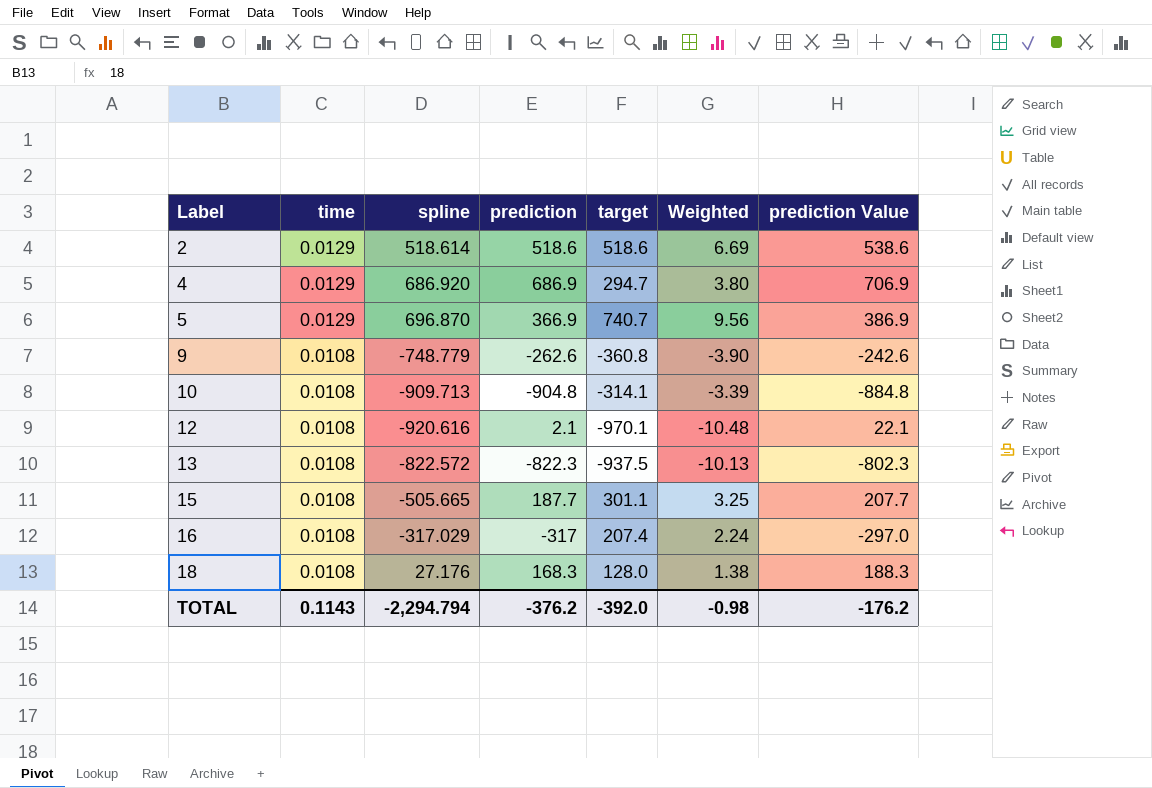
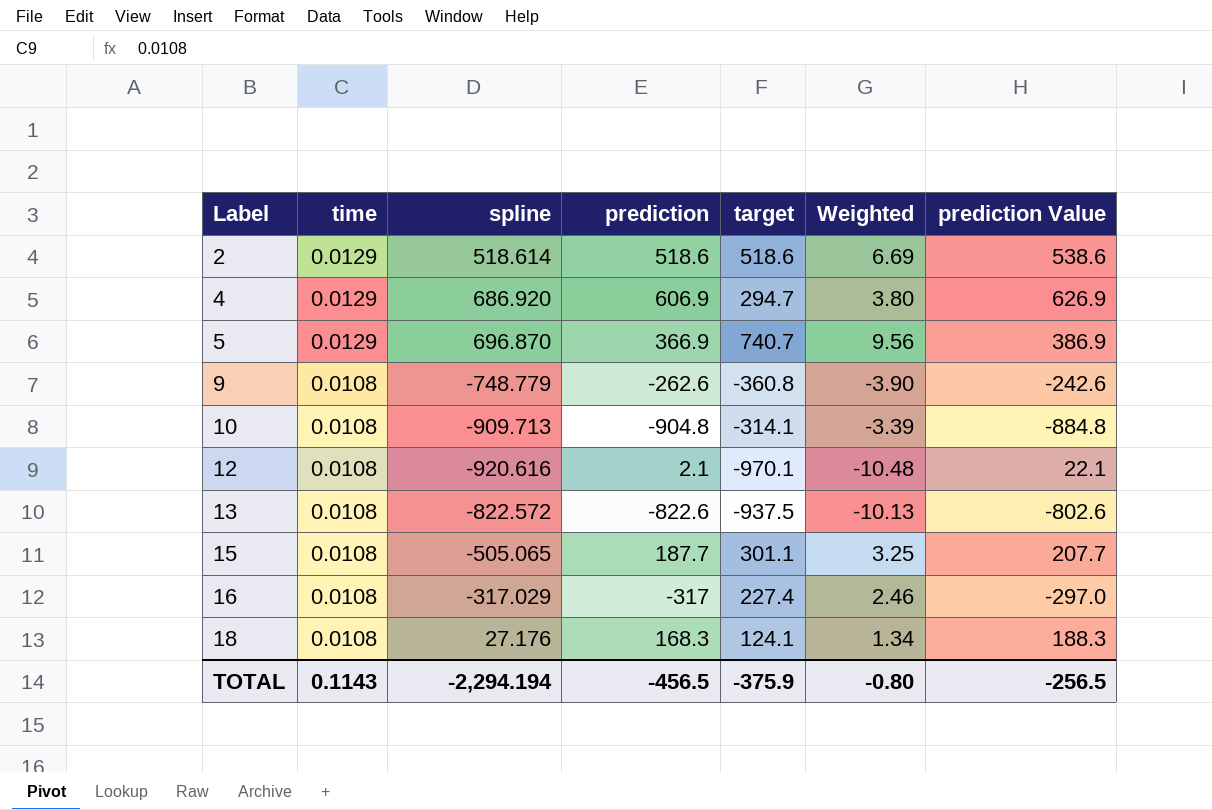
4 | prediction: 686.9 -> 606.9
4 | prediction Value: 706.9 -> 626.9
13 | prediction: -822.3 -> -822.6
13 | prediction Value: -802.3 -> -802.6
15 | spline: -505.665 -> -505.065
16 | target: 207.4 -> 227.4
16 | Weighted: 2.24 -> 2.46
18 | target: 128.0 -> 124.1
18 | Weighted: 1.38 -> 1.34
TOTAL | spline: -2,294.794 -> -2,294.194
TOTAL | prediction: -376.2 -> -456.5
TOTAL | target: -392.0 -> -375.9
TOTAL | Weighted: -0.98 -> -0.80
TOTAL | prediction Value: -176.2 -> -256.5

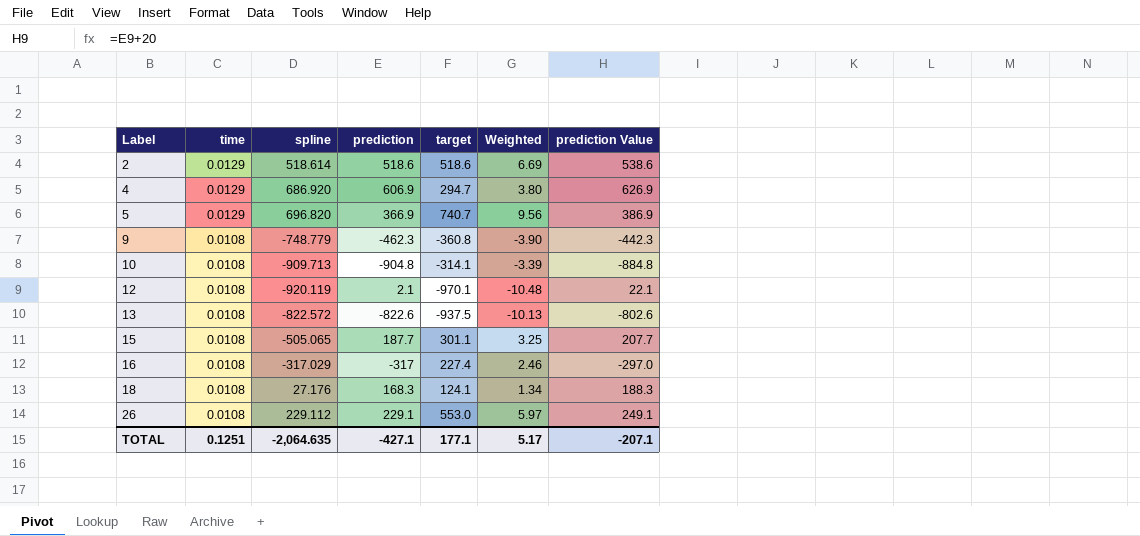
5 | spline: 696.870 -> 696.820
9 | prediction: -262.6 -> -462.3
9 | prediction Value: -242.6 -> -442.3
12 | spline: -920.616 -> -920.119
row 26: none -> 0.0108 | 229.112 | 229.1 | 553.0 | 5.97 | 249.1
TOTAL | time: 0.1143 -> 0.1251
TOTAL | spline: -2,294.194 -> -2,064.635
TOTAL | prediction: -456.5 -> -427.1
TOTAL | target: -375.9 -> 177.1
TOTAL | Weighted: -0.80 -> 5.17
TOTAL | prediction Value: -256.5 -> -207.1

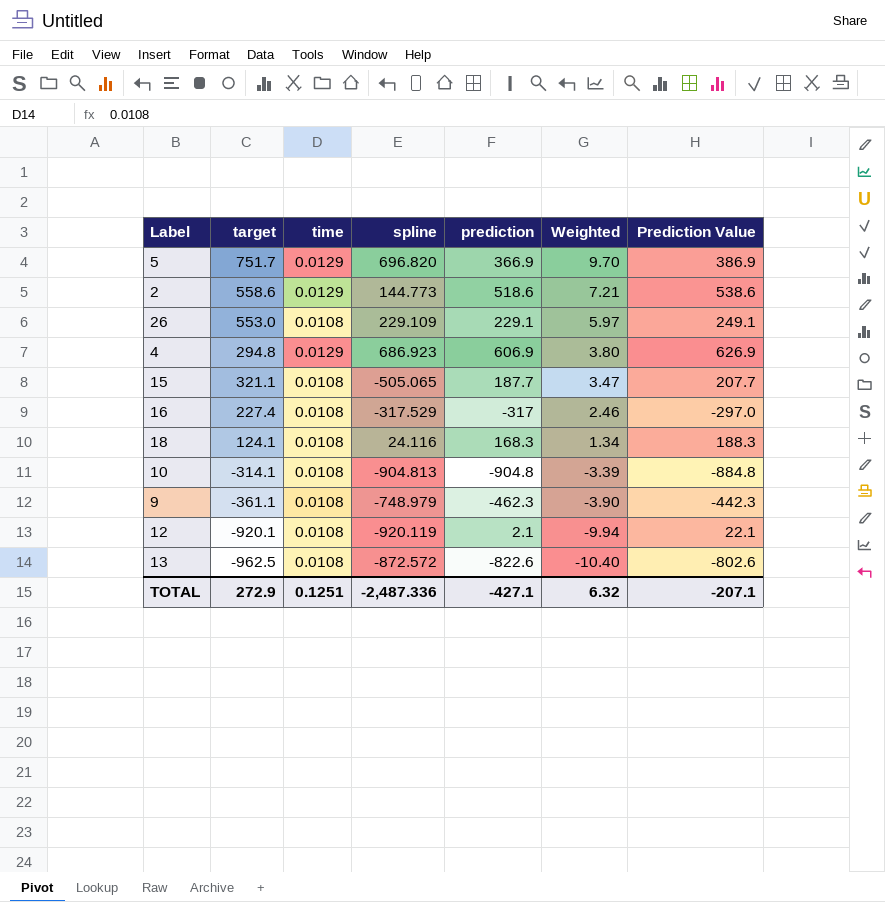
row order: Label ascending -> Weighted descending
column target | position: 5 -> 2
column name: prediction Value -> Prediction Value
5 | target: 740.7 -> 751.7
5 | Weighted: 9.56 -> 9.70
2 | target: 518.6 -> 558.6
2 | spline: 518.614 -> 144.773
2 | Weighted: 6.69 -> 7.21
26 | spline: 229.112 -> 229.109
4 | target: 294.7 -> 294.8
4 | spline: 686.920 -> 686.923
15 | target: 301.1 -> 321.1
15 | Weighted: 3.25 -> 3.47
16 | spline: -317.029 -> -317.529
18 | spline: 27.176 -> 24.116
10 | spline: -909.713 -> -904.813
9 | target: -360.8 -> -361.1
9 | spline: -748.779 -> -748.979
12 | target: -970.1 -> -920.1
12 | Weighted: -10.48 -> -9.94
13 | target: -937.5 -> -962.5
13 | spline: -822.572 -> -872.572
13 | Weighted: -10.13 -> -10.40
TOTAL | target: 177.1 -> 272.9
TOTAL | spline: -2,064.635 -> -2,487.336
TOTAL | Weighted: 5.17 -> 6.32

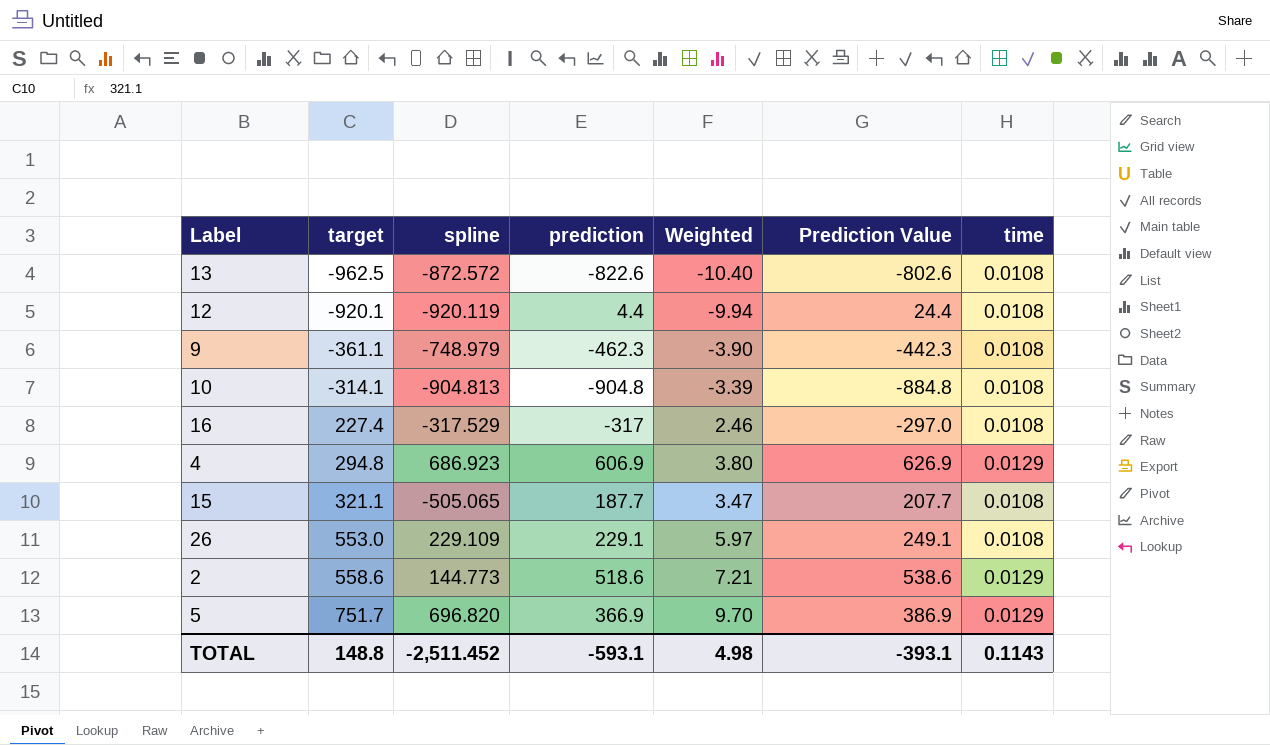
row order: Weighted descending -> target ascending
column time | position: 3 -> 7
row 18: 124.1 | 0.0108 | 24.116 | 168.3 | 1.34 | 188.3 -> none
12 | prediction: 2.1 -> 4.4
12 | Prediction Value: 22.1 -> 24.4
TOTAL | target: 272.9 -> 148.8
TOTAL | spline: -2,487.336 -> -2,511.452
TOTAL | prediction: -427.1 -> -593.1
TOTAL | Weighted: 6.32 -> 4.98
TOTAL | Prediction Value: -207.1 -> -393.1
TOTAL | time: 0.1251 -> 0.1143

